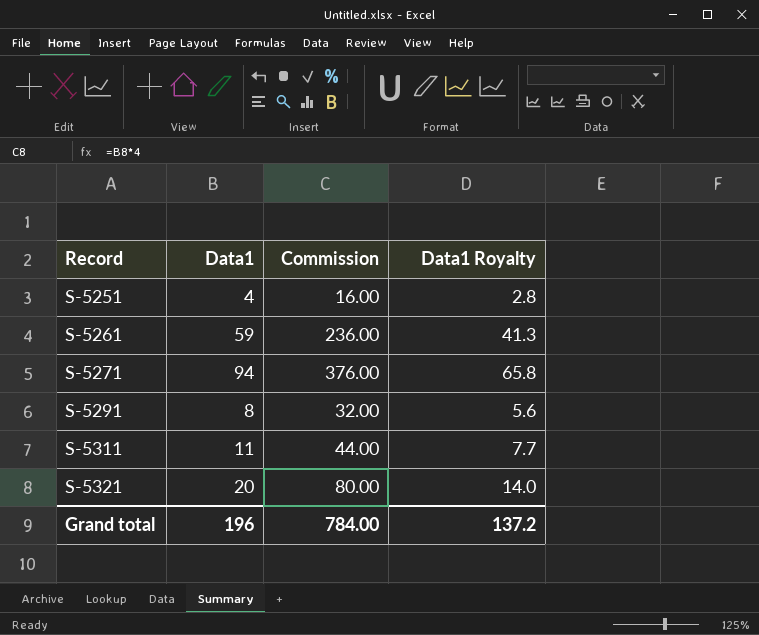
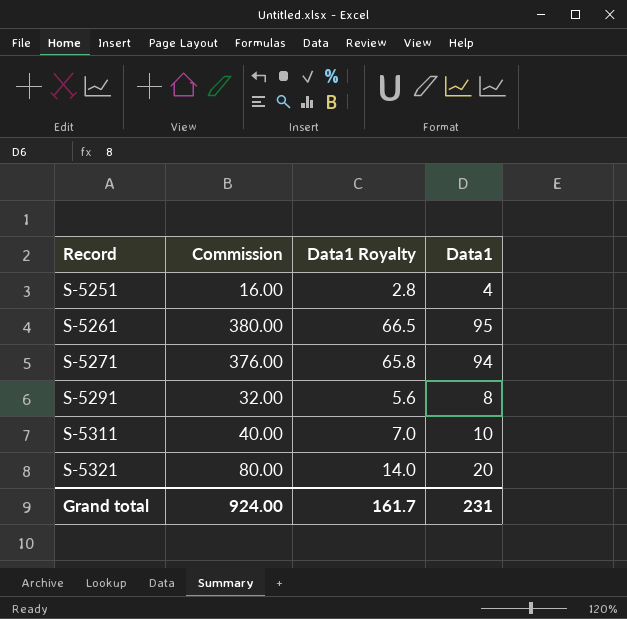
column Data1 | position: 2 -> 4
S-5261 | Commission: 236.00 -> 380.00
S-5261 | Data1 Royalty: 41.3 -> 66.5
S-5261 | Data1: 59 -> 95
S-5311 | Commission: 44.00 -> 40.00
S-5311 | Data1 Royalty: 7.7 -> 7.0
S-5311 | Data1: 11 -> 10
Grand total | Commission: 784.00 -> 924.00
Grand total | Data1 Royalty: 137.2 -> 161.7
Grand total | Data1: 196 -> 231

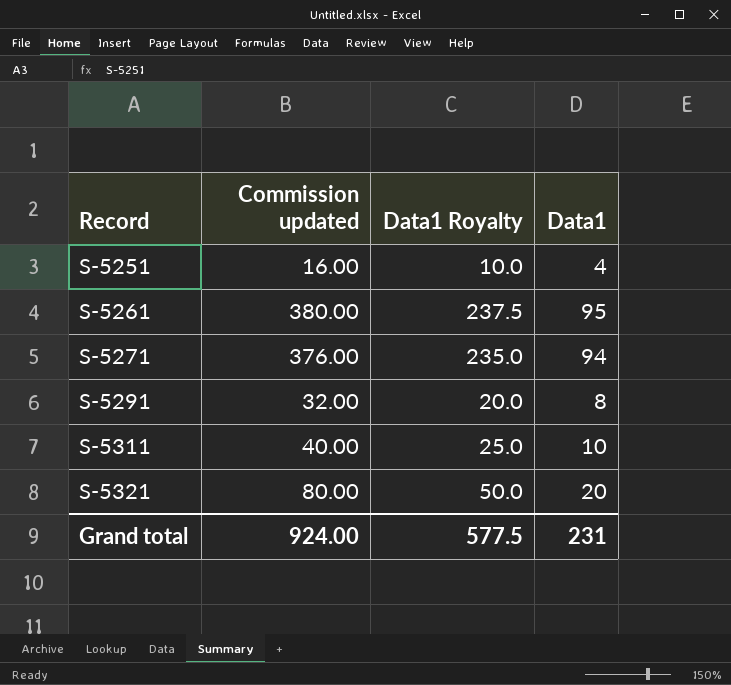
column name: Commission -> Commission updated
column Data1 Royalty | formula: [Data1] * 0.7 -> [Data1] * 2.5
Grand total | Data1 Royalty: 161.7 -> 577.5

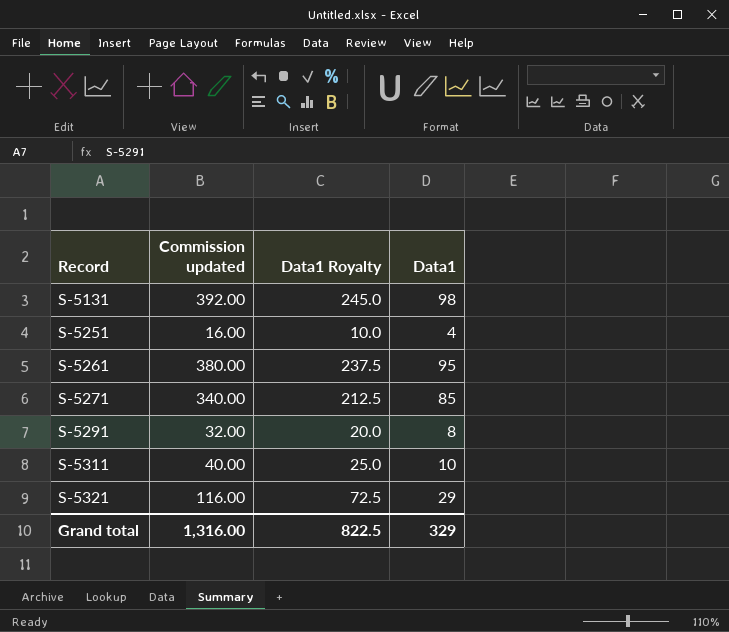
row S-5131: none -> 392.00 | 245.0 | 98
S-5271 | Commission updated: 376.00 -> 340.00
S-5271 | Data1 Royalty: 235.0 -> 212.5
S-5271 | Data1: 94 -> 85
S-5321 | Commission updated: 80.00 -> 116.00
S-5321 | Data1 Royalty: 50.0 -> 72.5
S-5321 | Data1: 20 -> 29
Grand total | Commission updated: 924.00 -> 1,316.00
Grand total | Data1 Royalty: 577.5 -> 822.5
Grand total | Data1: 231 -> 329

